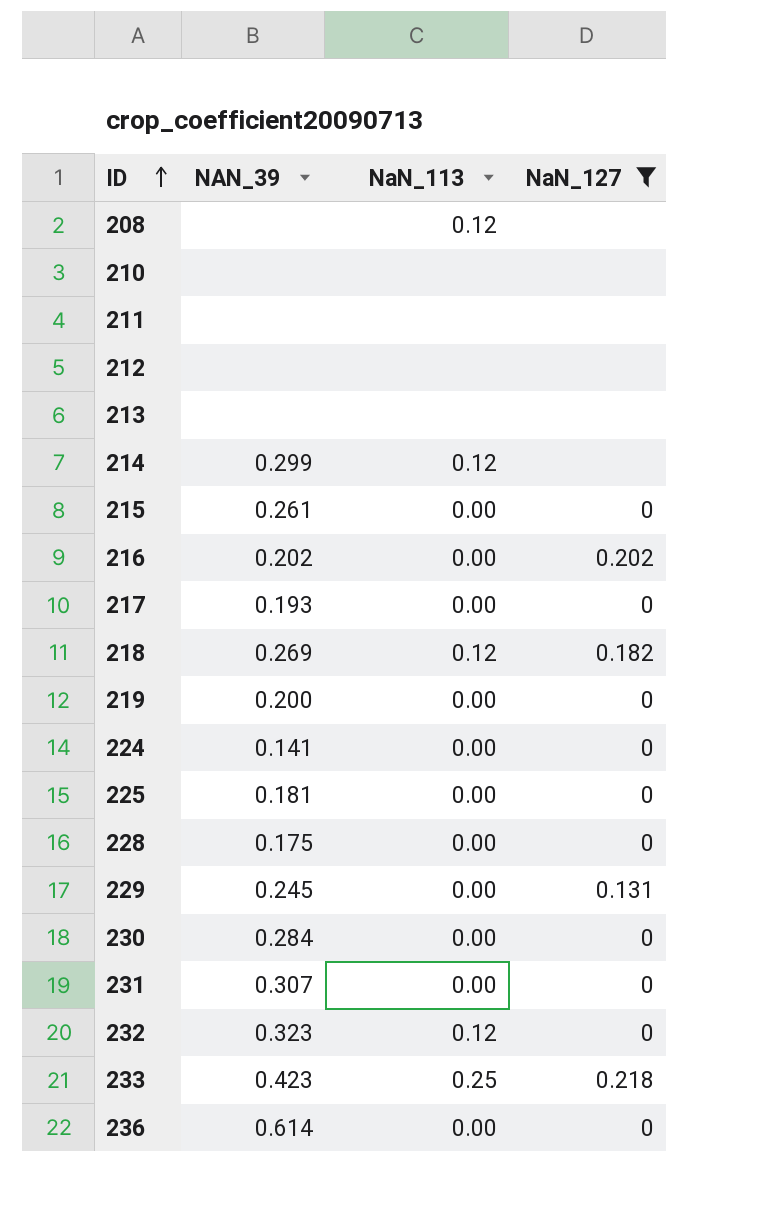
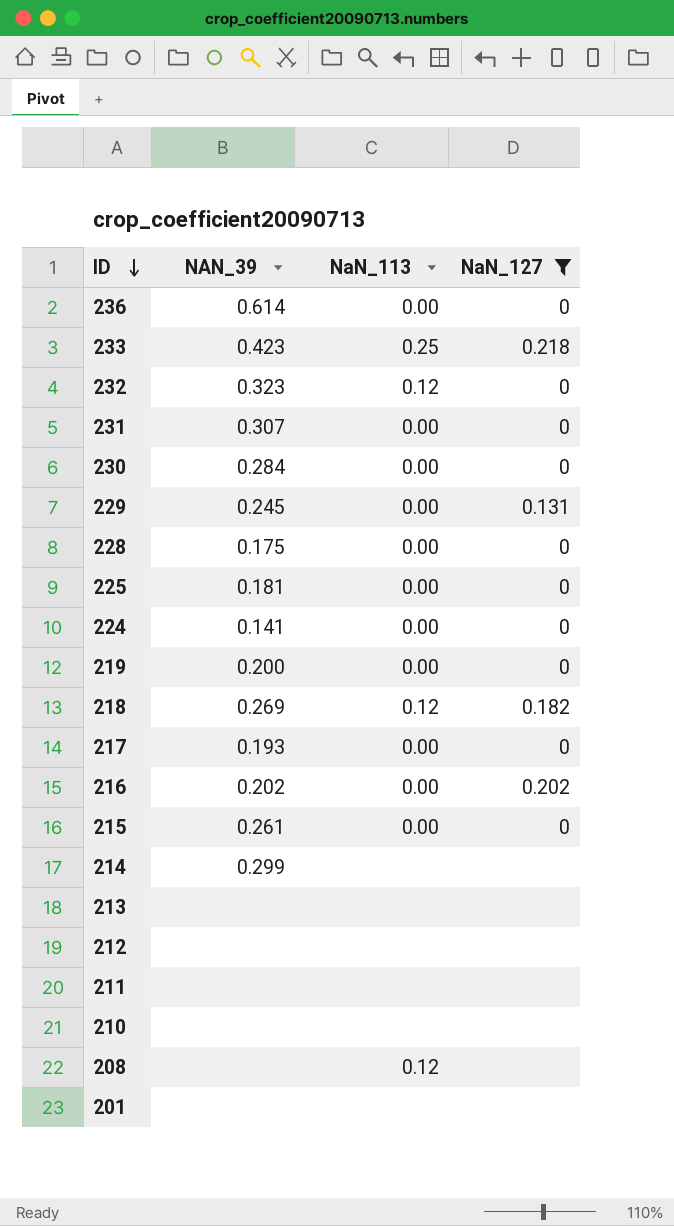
row order: ID ascending -> ID descending
214 | NaN_113: 0.12 -> none
row 201: none -> none | none | none

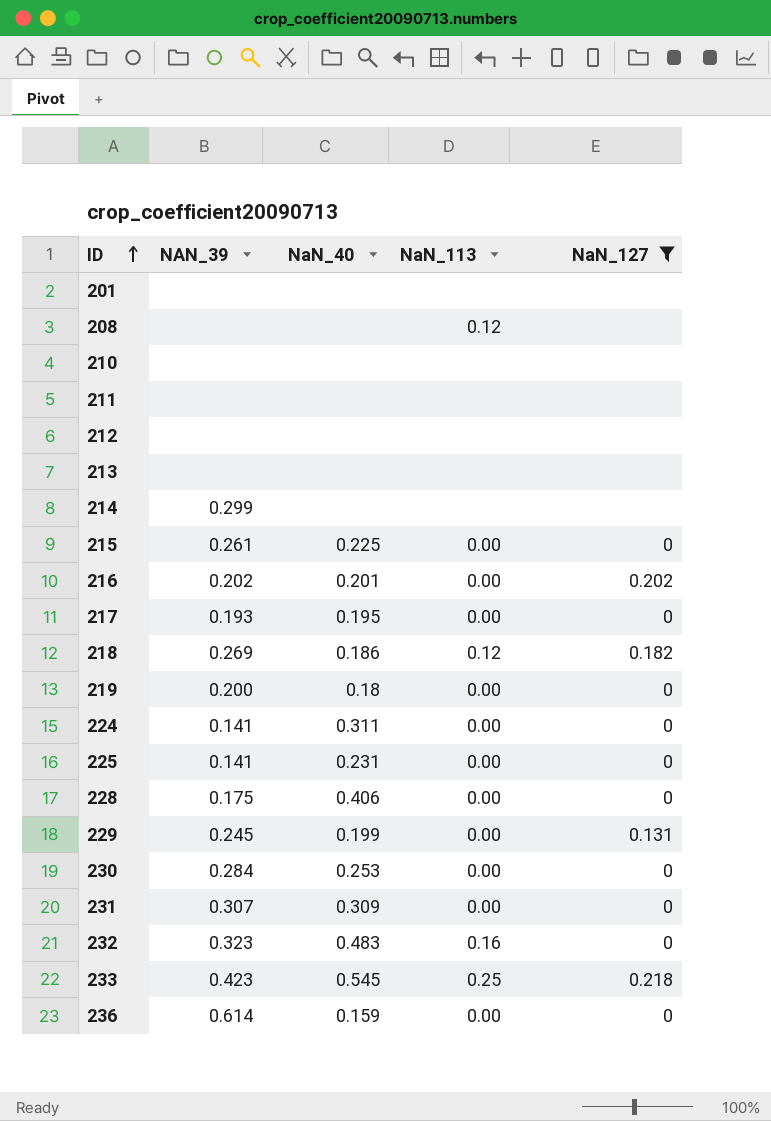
row order: ID descending -> ID ascending
column NaN_40 | position: none -> 3
225 | NAN_39: 0.181 -> 0.141
232 | NaN_113: 0.12 -> 0.16

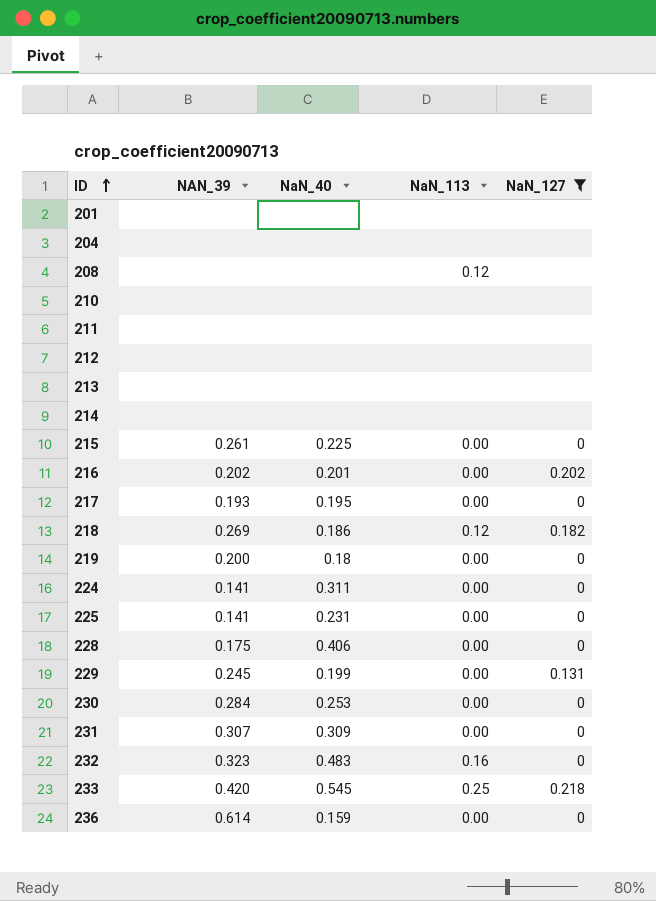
row 204: none -> none | none | none | none
214 | NAN_39: 0.299 -> none
233 | NAN_39: 0.423 -> 0.420

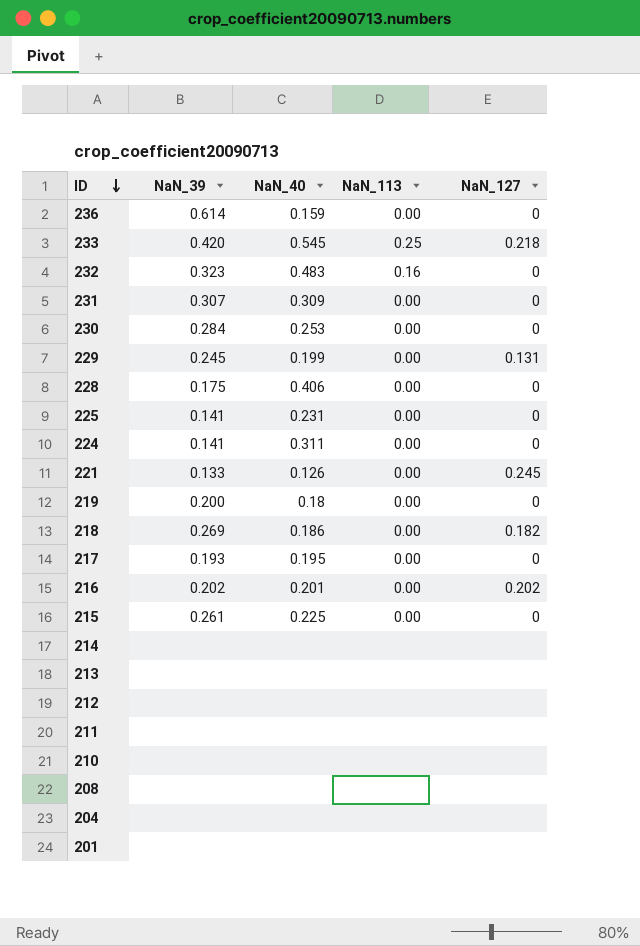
filter: NaN_127 != 0.245 -> none
row order: ID ascending -> ID descending
column name: NAN_39 -> NaN_39
218 | NaN_113: 0.12 -> 0.00
208 | NaN_113: 0.12 -> none

